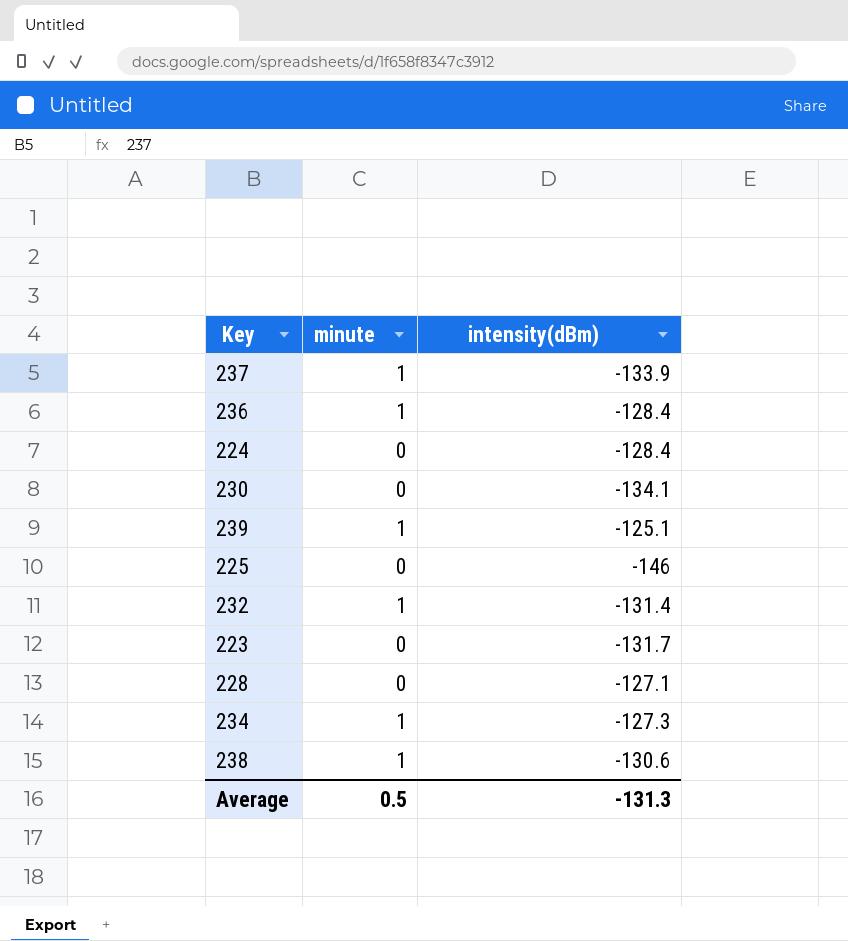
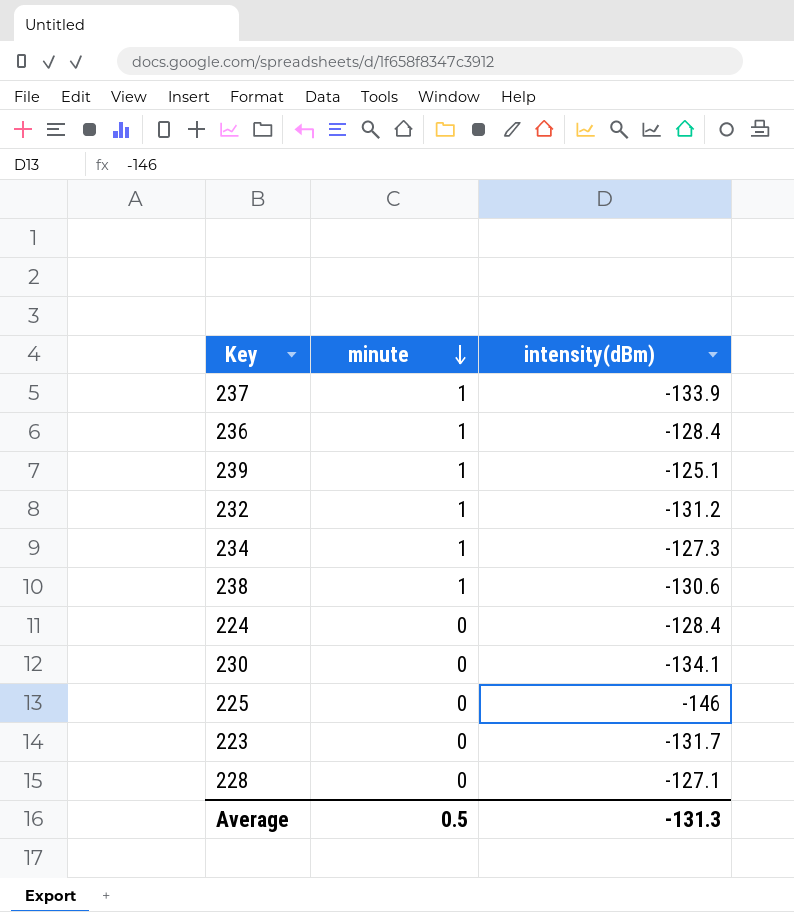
row order: none -> minute descending
232 | intensity(dBm): -131.4 -> -131.2

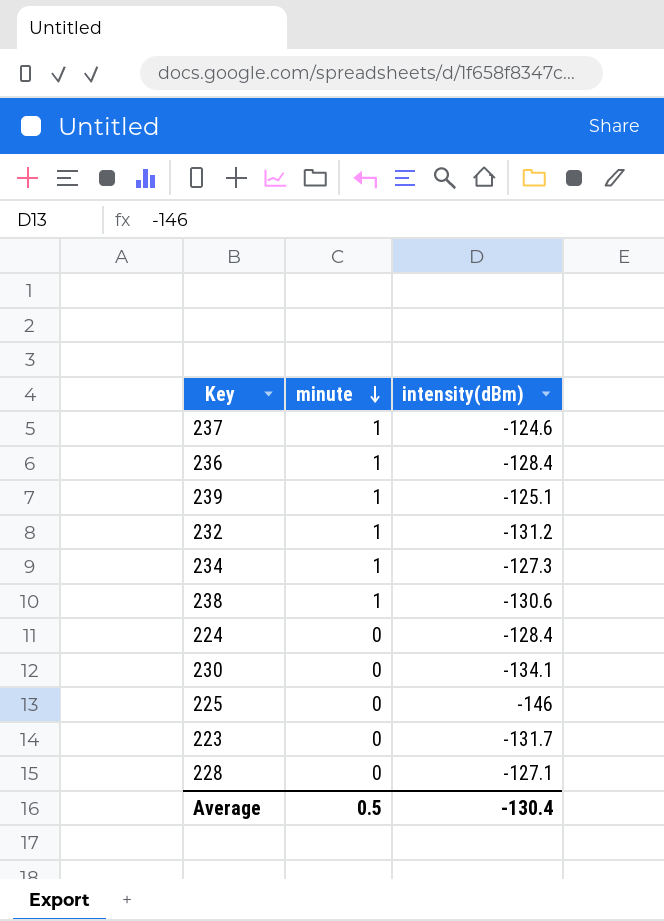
237 | intensity(dBm): -133.9 -> -124.6
Average | intensity(dBm): -131.3 -> -130.4

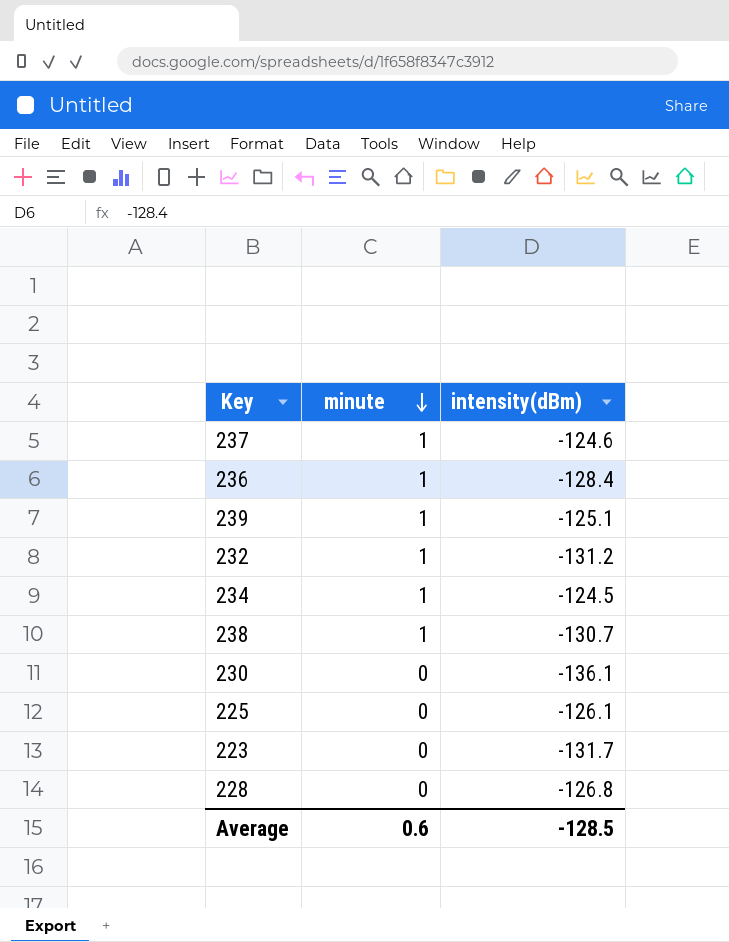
row 224: 0 | -128.4 -> none
234 | intensity(dBm): -127.3 -> -124.5
238 | intensity(dBm): -130.6 -> -130.7
230 | intensity(dBm): -134.1 -> -136.1
225 | intensity(dBm): -146 -> -126.1
228 | intensity(dBm): -127.1 -> -126.8
Average | minute: 0.5 -> 0.6
Average | intensity(dBm): -130.4 -> -128.5

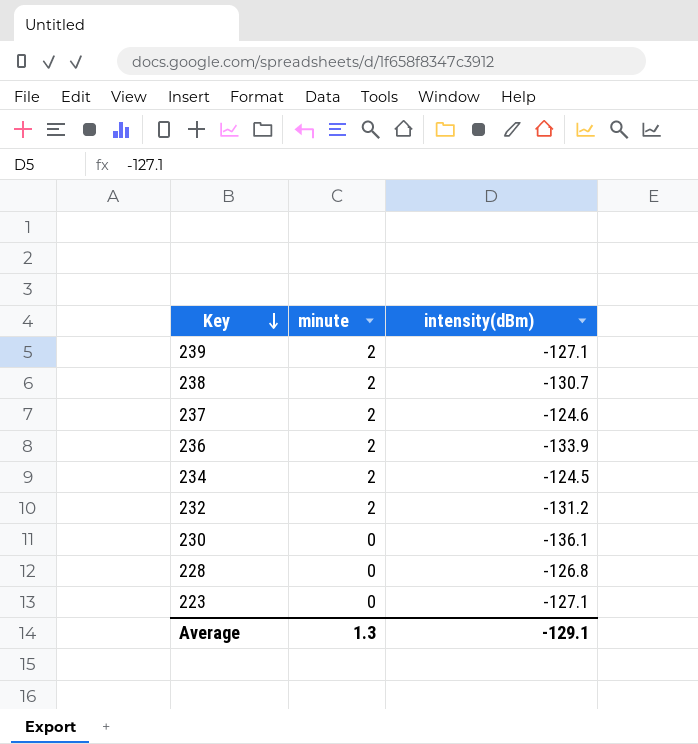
row order: minute descending -> Key descending
row 225: 0 | -126.1 -> none
239 | minute: 1 -> 2
239 | intensity(dBm): -125.1 -> -127.1
238 | minute: 1 -> 2
237 | minute: 1 -> 2
236 | minute: 1 -> 2
236 | intensity(dBm): -128.4 -> -133.9
234 | minute: 1 -> 2
232 | minute: 1 -> 2
223 | intensity(dBm): -131.7 -> -127.1
Average | minute: 0.6 -> 1.3
Average | intensity(dBm): -128.5 -> -129.1

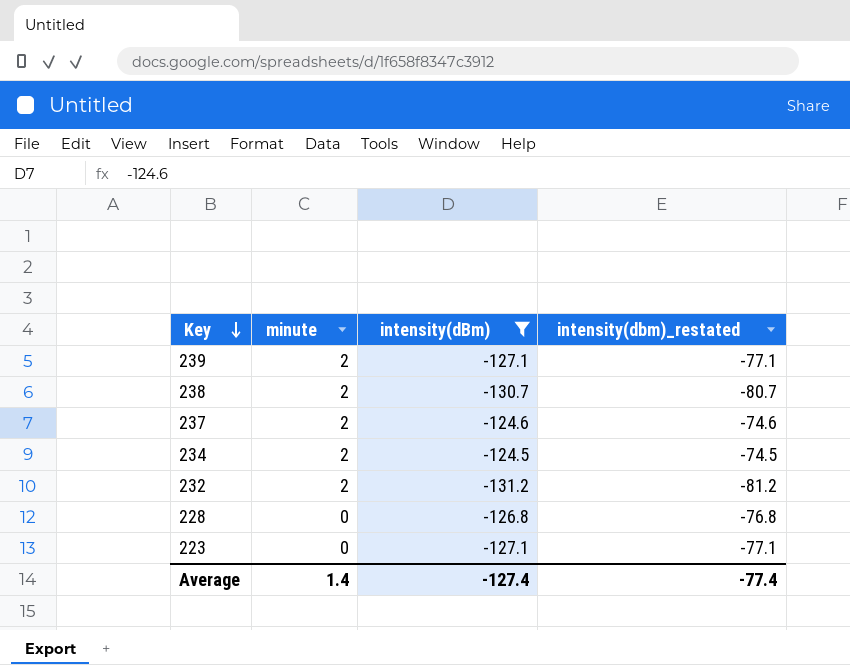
filter: none -> intensity(dBm) >= -131.2
column intensity(dbm)_restated | formula: none -> [intensity(dBm)] + 50
Average | minute: 1.3 -> 1.4
Average | intensity(dBm): -129.1 -> -127.4

